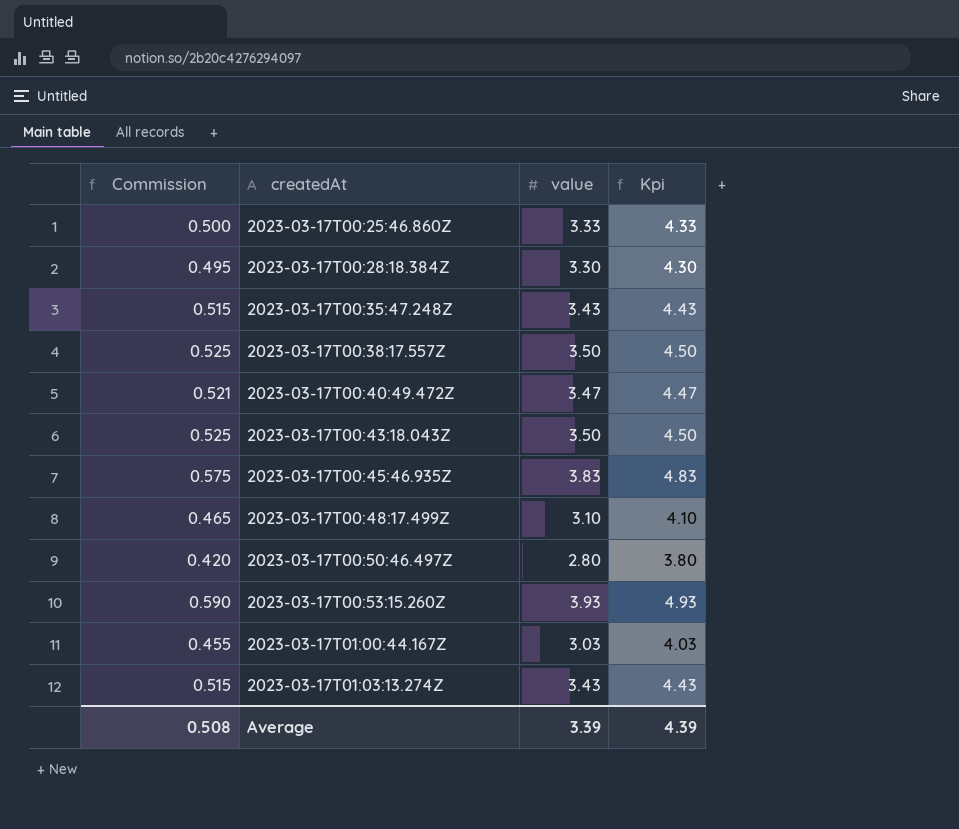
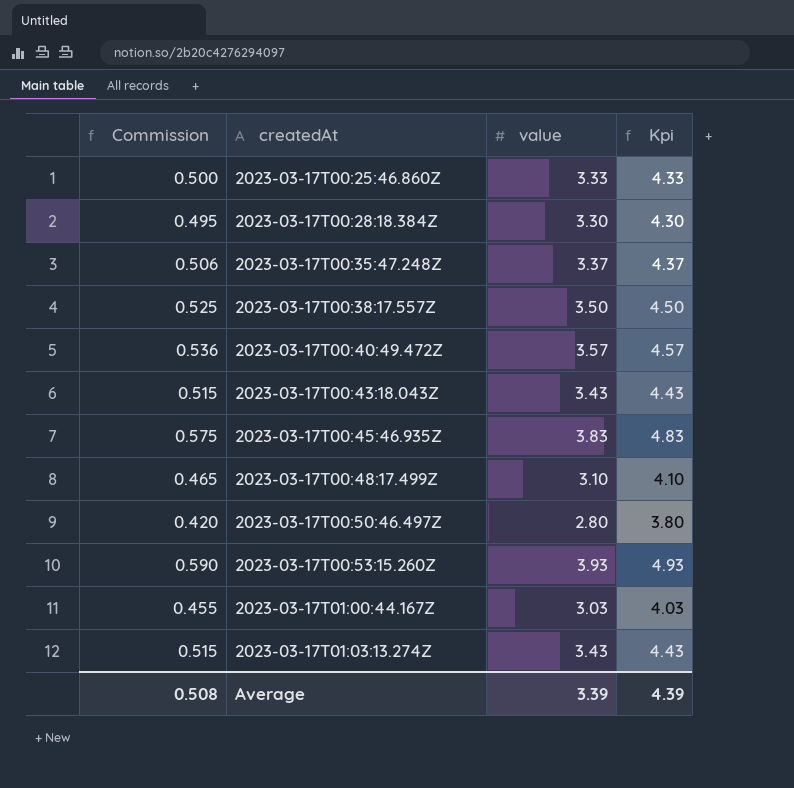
2023-03-17T00:35:47.248Z | Commission: 0.515 -> 0.506
2023-03-17T00:35:47.248Z | value: 3.43 -> 3.37
2023-03-17T00:35:47.248Z | Kpi: 4.43 -> 4.37
2023-03-17T00:40:49.472Z | Commission: 0.521 -> 0.536
2023-03-17T00:40:49.472Z | value: 3.47 -> 3.57
2023-03-17T00:40:49.472Z | Kpi: 4.47 -> 4.57
2023-03-17T00:43:18.043Z | Commission: 0.525 -> 0.515
2023-03-17T00:43:18.043Z | value: 3.50 -> 3.43
2023-03-17T00:43:18.043Z | Kpi: 4.50 -> 4.43

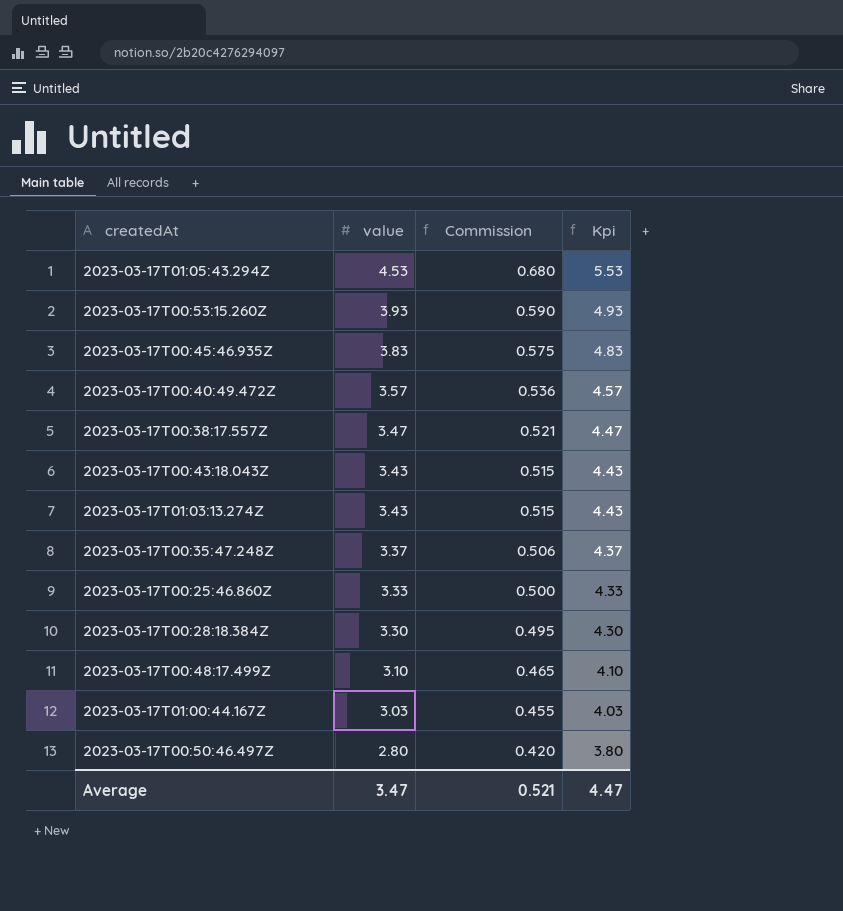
row order: createdAt ascending -> value descending
column Commission | position: 1 -> 3
row 2023-03-17T01:05:43.294Z: none -> 4.53 | 0.680 | 5.53
2023-03-17T00:38:17.557Z | value: 3.50 -> 3.47
2023-03-17T00:38:17.557Z | Commission: 0.525 -> 0.521
2023-03-17T00:38:17.557Z | Kpi: 4.50 -> 4.47
Average | value: 3.39 -> 3.47
Average | Commission: 0.508 -> 0.521
Average | Kpi: 4.39 -> 4.47

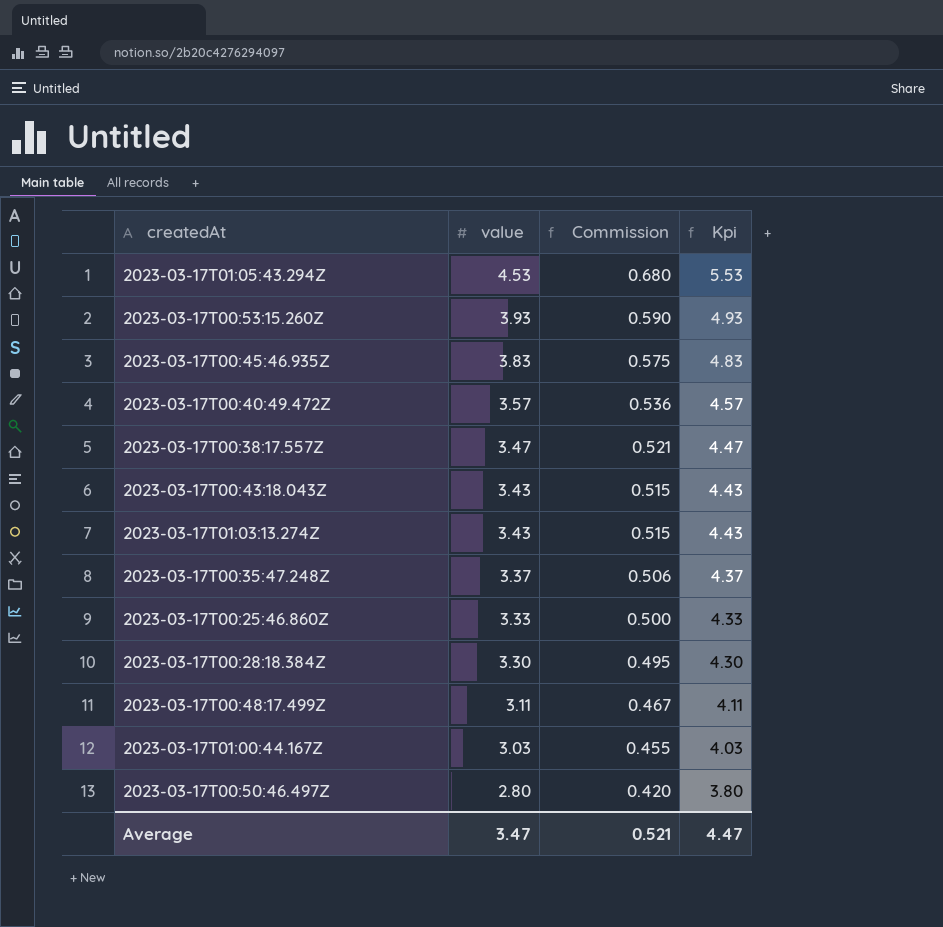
2023-03-17T00:48:17.499Z | value: 3.10 -> 3.11
2023-03-17T00:48:17.499Z | Commission: 0.465 -> 0.467
2023-03-17T00:48:17.499Z | Kpi: 4.10 -> 4.11

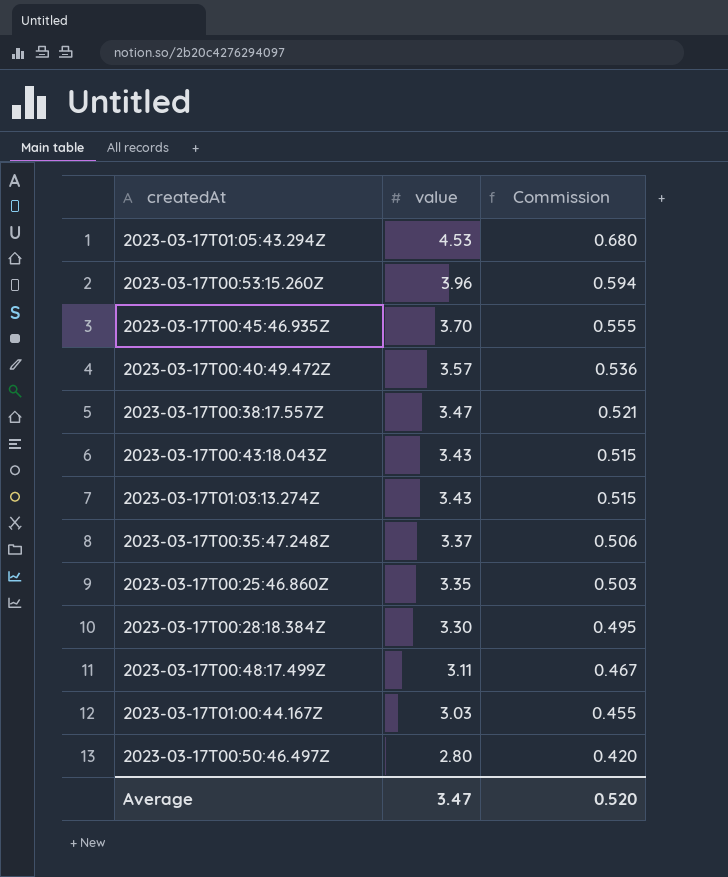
column Kpi | formula: [value] + 1 -> none
2023-03-17T00:53:15.260Z | value: 3.93 -> 3.96
2023-03-17T00:53:15.260Z | Commission: 0.590 -> 0.594
2023-03-17T00:45:46.935Z | value: 3.83 -> 3.70
2023-03-17T00:45:46.935Z | Commission: 0.575 -> 0.555
2023-03-17T00:25:46.860Z | value: 3.33 -> 3.35
2023-03-17T00:25:46.860Z | Commission: 0.500 -> 0.503
Average | Commission: 0.521 -> 0.520

